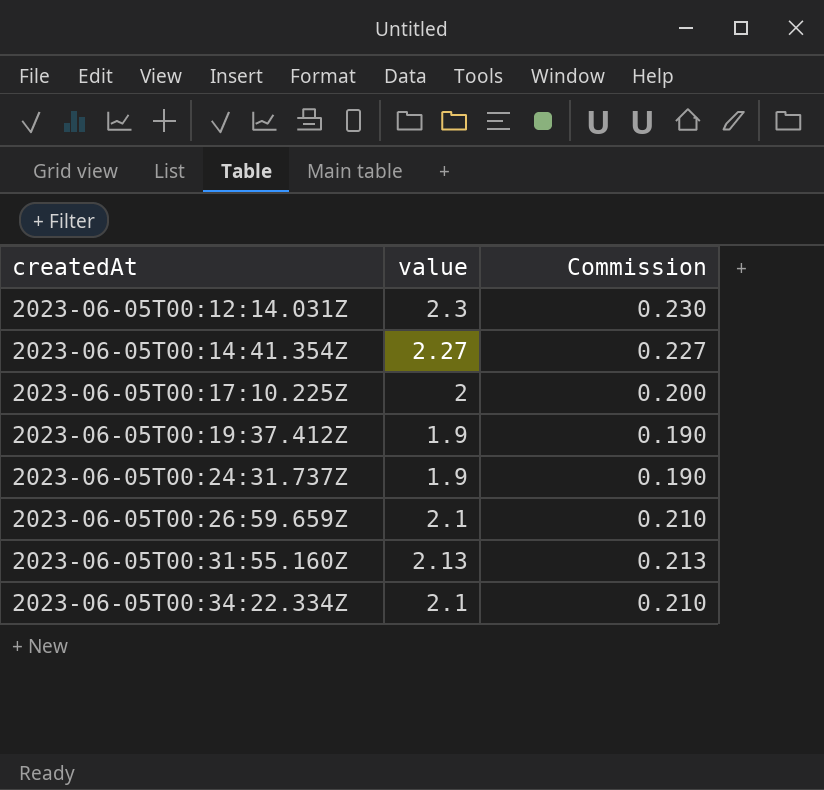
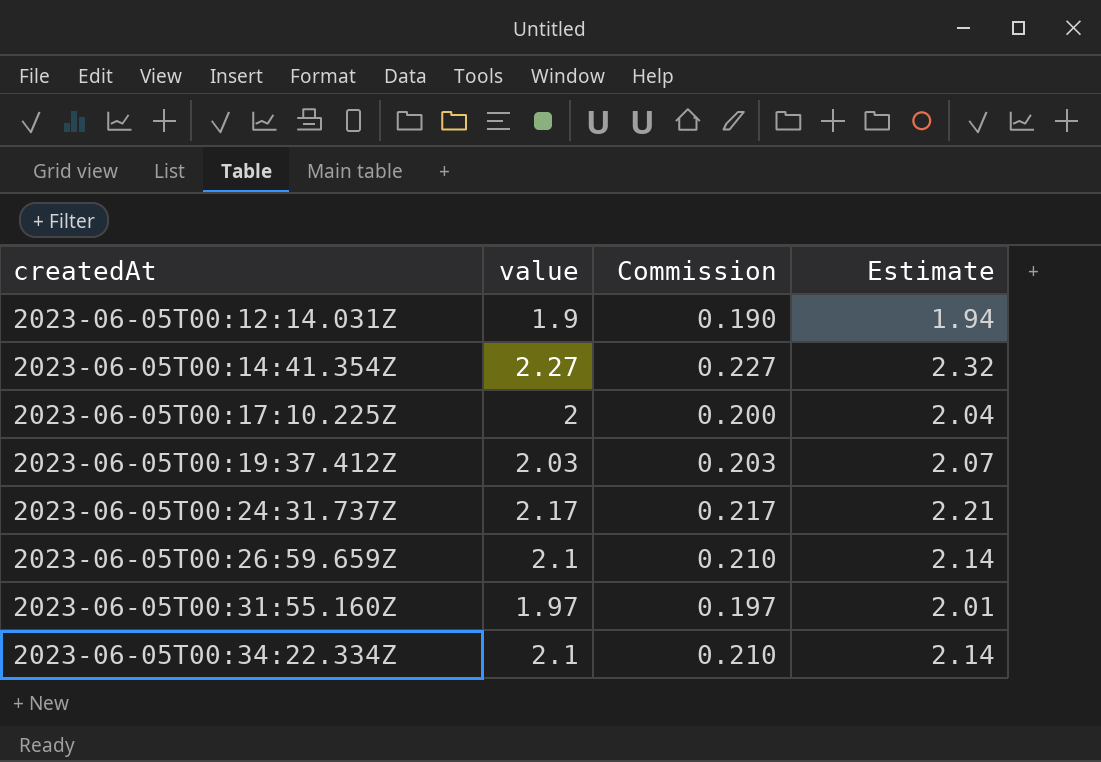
column Estimate | formula: none -> [value] * 1.02
2023-06-05T00:12:14.031Z | value: 2.3 -> 1.9
2023-06-05T00:12:14.031Z | Commission: 0.230 -> 0.190
2023-06-05T00:19:37.412Z | value: 1.9 -> 2.03
2023-06-05T00:19:37.412Z | Commission: 0.190 -> 0.203
2023-06-05T00:24:31.737Z | value: 1.9 -> 2.17
2023-06-05T00:24:31.737Z | Commission: 0.190 -> 0.217
2023-06-05T00:31:55.160Z | value: 2.13 -> 1.97
2023-06-05T00:31:55.160Z | Commission: 0.213 -> 0.197

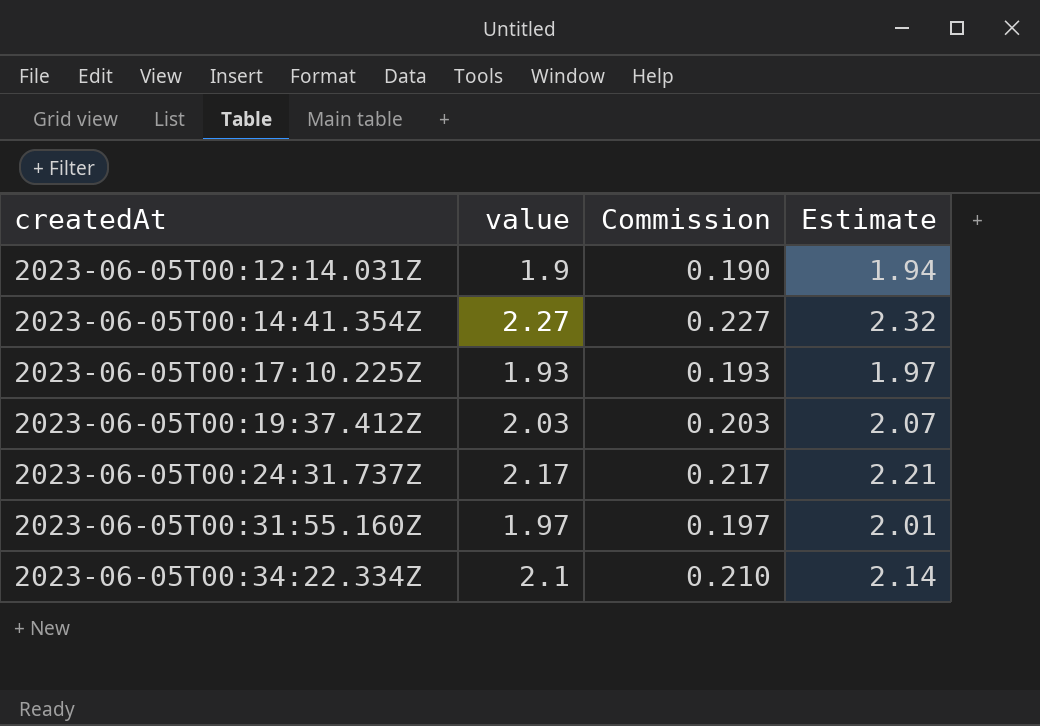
row 2023-06-05T00:26:59.659Z: 2.1 | 0.210 | 2.14 -> none
2023-06-05T00:17:10.225Z | value: 2 -> 1.93
2023-06-05T00:17:10.225Z | Commission: 0.200 -> 0.193
2023-06-05T00:17:10.225Z | Estimate: 2.04 -> 1.97

